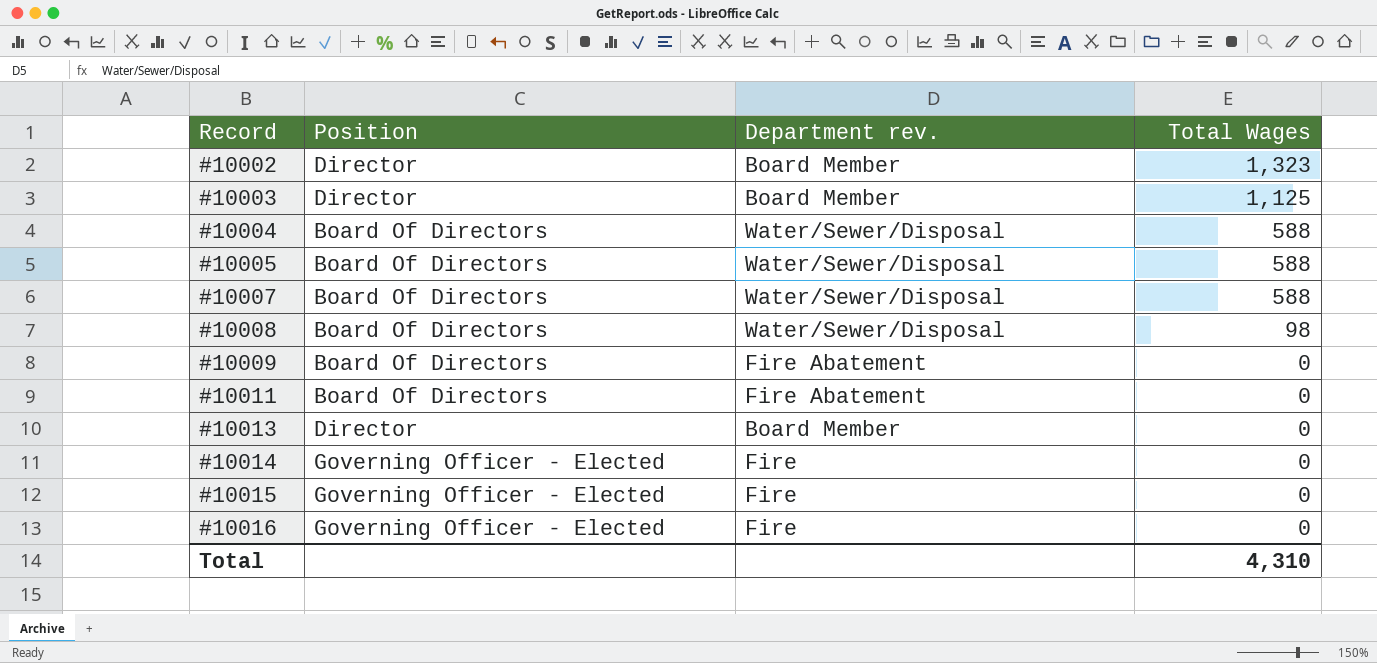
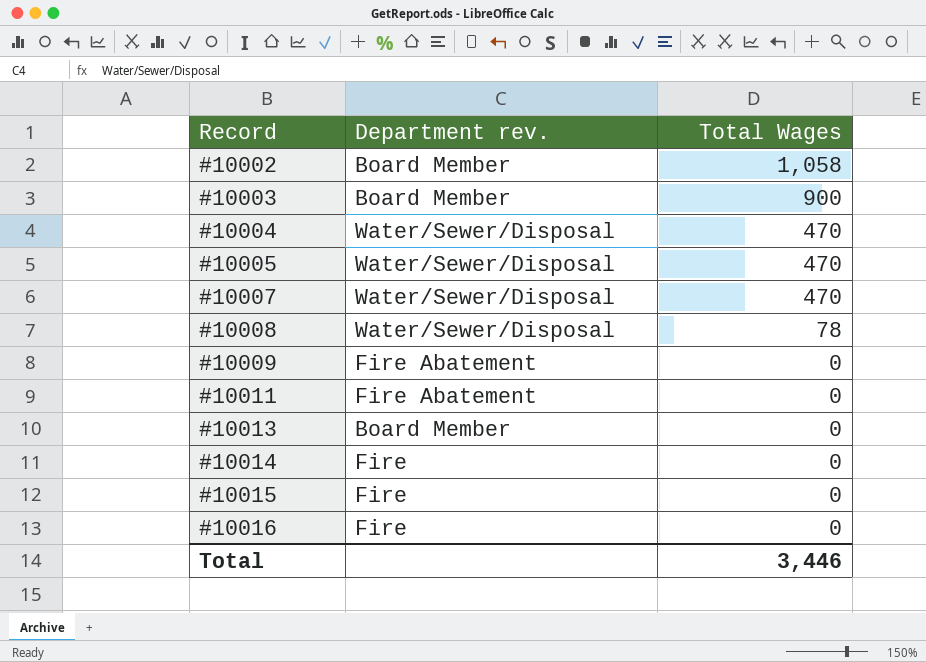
column Position | position: 2 -> none
#10002 | Total Wages: 1,323 -> 1,058
#10003 | Total Wages: 1,125 -> 900
#10004 | Total Wages: 588 -> 470
#10005 | Total Wages: 588 -> 470
#10007 | Total Wages: 588 -> 470
#10008 | Total Wages: 98 -> 78
Total | Total Wages: 4,310 -> 3,446

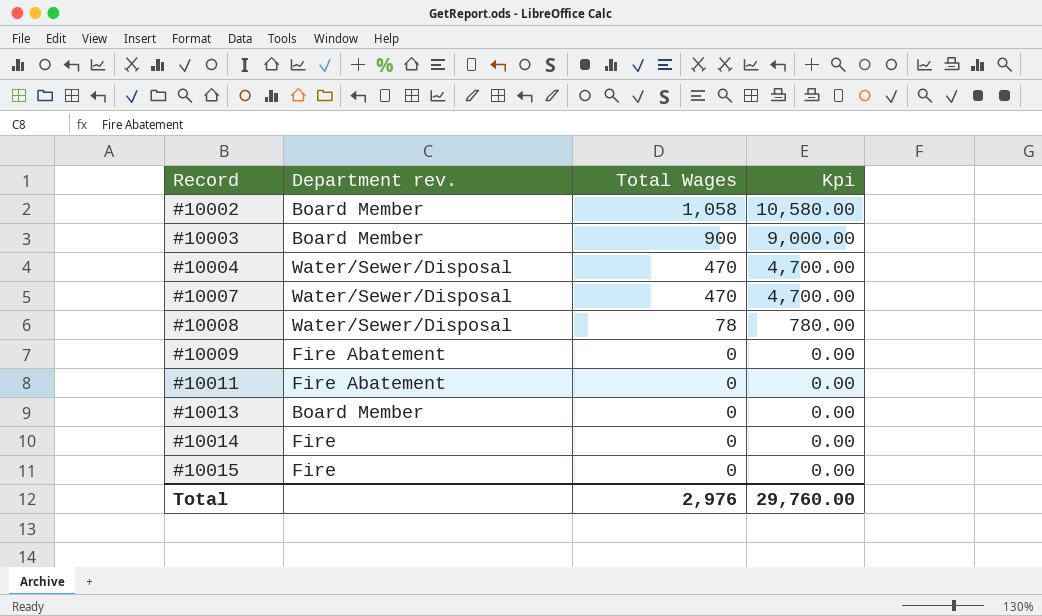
column Kpi | formula: none -> [Total Wages] * 10
row #10005: Water/Sewer/Disposal | 470 -> none
row #10016: Fire | 0 -> none
Total | Total Wages: 3,446 -> 2,976

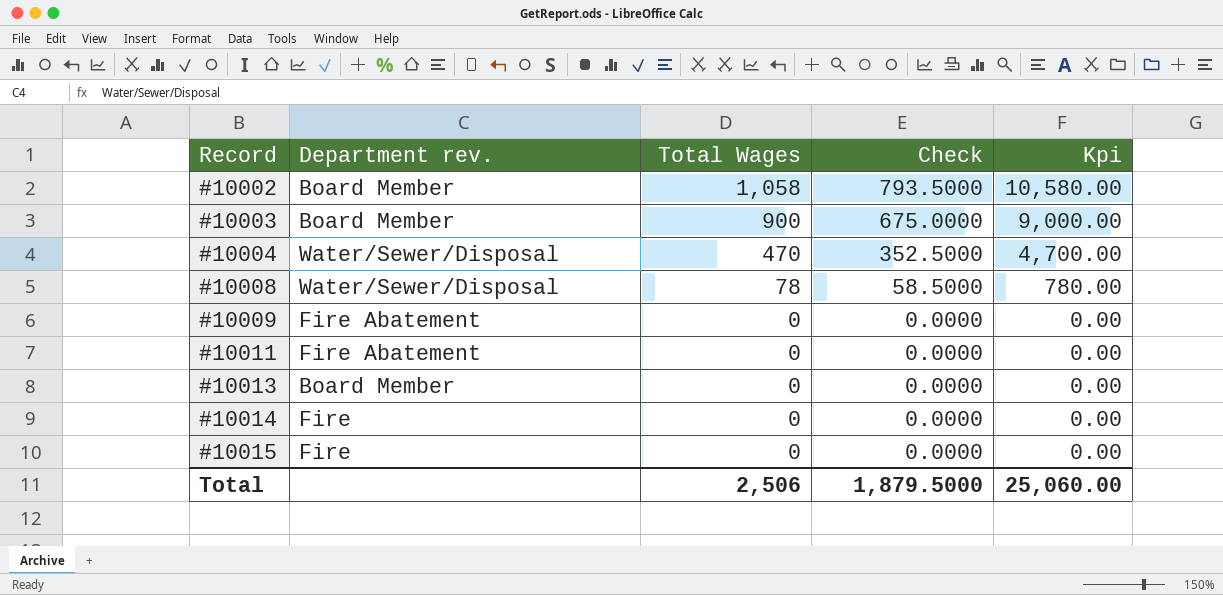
column Check | formula: none -> [Total Wages] * 0.75
row #10007: Water/Sewer/Disposal | 470 | 4,700.00 -> none
Total | Total Wages: 2,976 -> 2,506
Total | Kpi: 29,760.00 -> 25,060.00

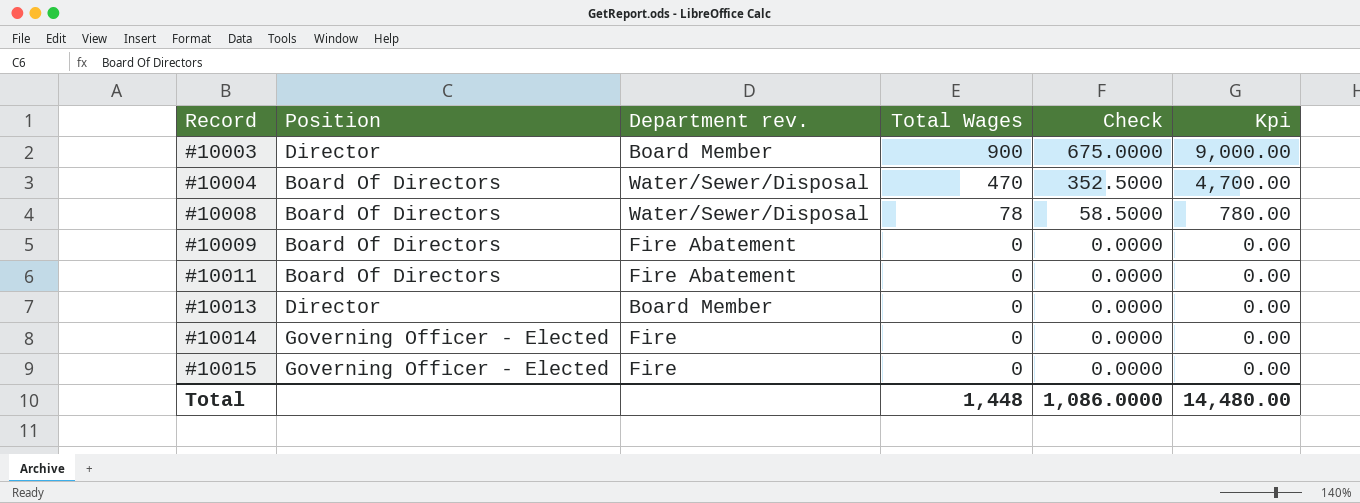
column Position | position: none -> 2
row #10002: Board Member | 1,058 | 793.5000 | 10,580.00 -> none
Total | Total Wages: 2,506 -> 1,448
Total | Check: 1,879.5000 -> 1,086.0000
Total | Kpi: 25,060.00 -> 14,480.00

